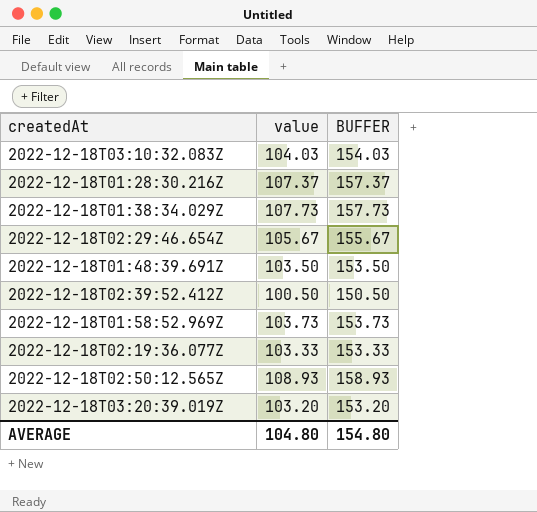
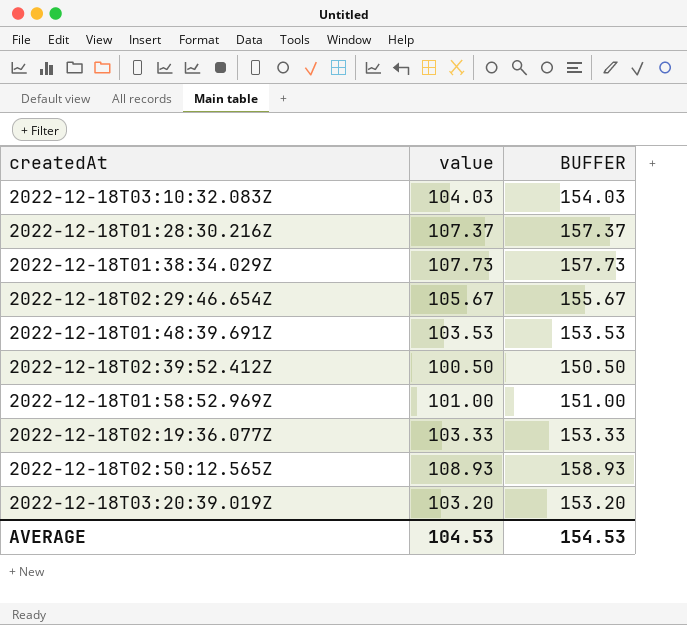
2022-12-18T01:48:39.691Z | value: 103.50 -> 103.53
2022-12-18T01:48:39.691Z | BUFFER: 153.50 -> 153.53
2022-12-18T01:58:52.969Z | value: 103.73 -> 101.00
2022-12-18T01:58:52.969Z | BUFFER: 153.73 -> 151.00
AVERAGE | value: 104.80 -> 104.53
AVERAGE | BUFFER: 154.80 -> 154.53

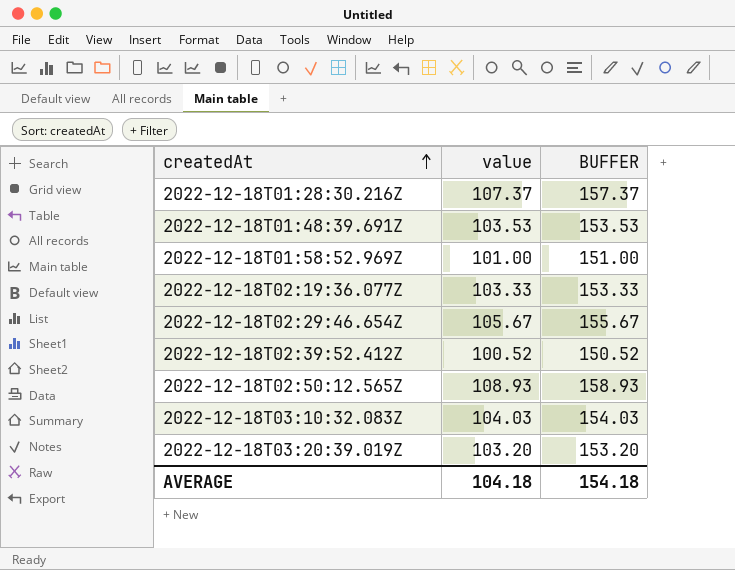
row order: none -> createdAt ascending
row 2022-12-18T01:38:34.029Z: 107.73 | 157.73 -> none
2022-12-18T02:39:52.412Z | value: 100.50 -> 100.52
2022-12-18T02:39:52.412Z | BUFFER: 150.50 -> 150.52
AVERAGE | value: 104.53 -> 104.18
AVERAGE | BUFFER: 154.53 -> 154.18

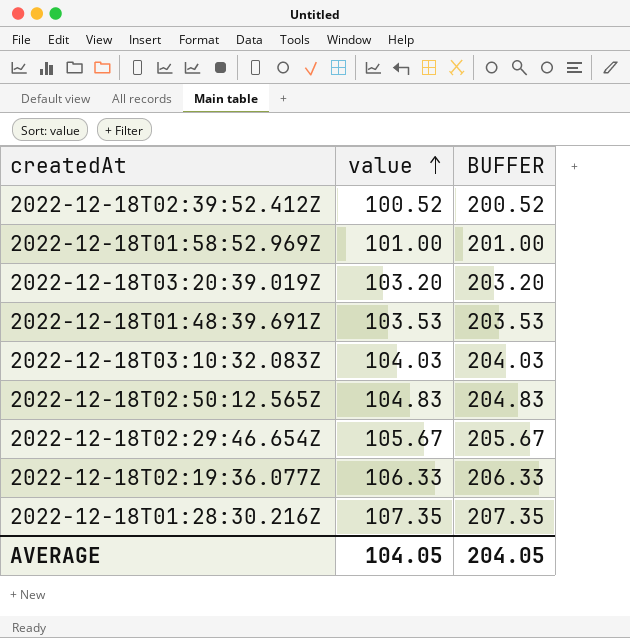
row order: createdAt ascending -> value ascending
column BUFFER | formula: [value] + 50 -> [value] + 100
2022-12-18T02:50:12.565Z | value: 108.93 -> 104.83
2022-12-18T02:19:36.077Z | value: 103.33 -> 106.33
2022-12-18T01:28:30.216Z | value: 107.37 -> 107.35
AVERAGE | value: 104.18 -> 104.05
AVERAGE | BUFFER: 154.18 -> 204.05

